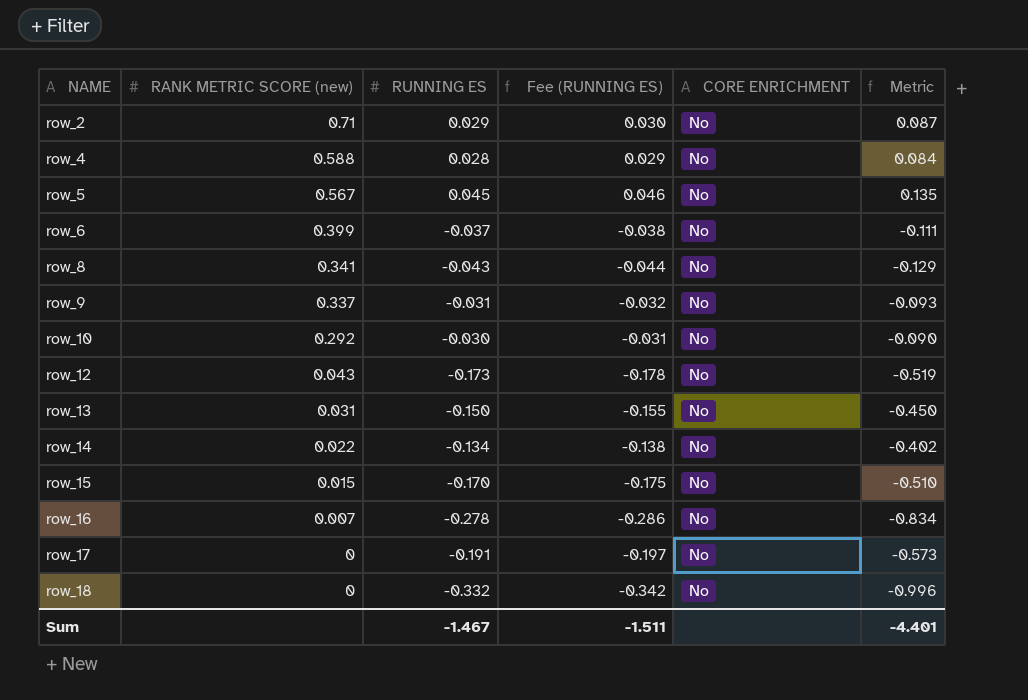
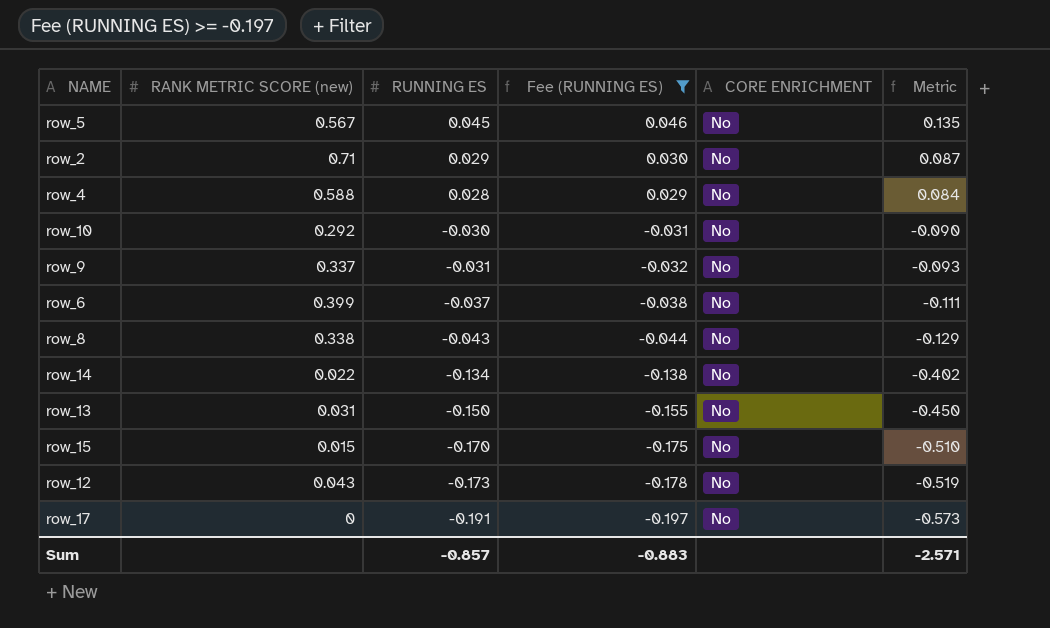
filter: none -> Fee (RUNNING ES) >= -0.197
row order: NAME ascending -> RUNNING ES descending
row_8 | RANK METRIC SCORE (new): 0.341 -> 0.338
Sum | RUNNING ES: -1.467 -> -0.857
Sum | Fee (RUNNING ES): -1.511 -> -0.883
Sum | Metric: -4.401 -> -2.571

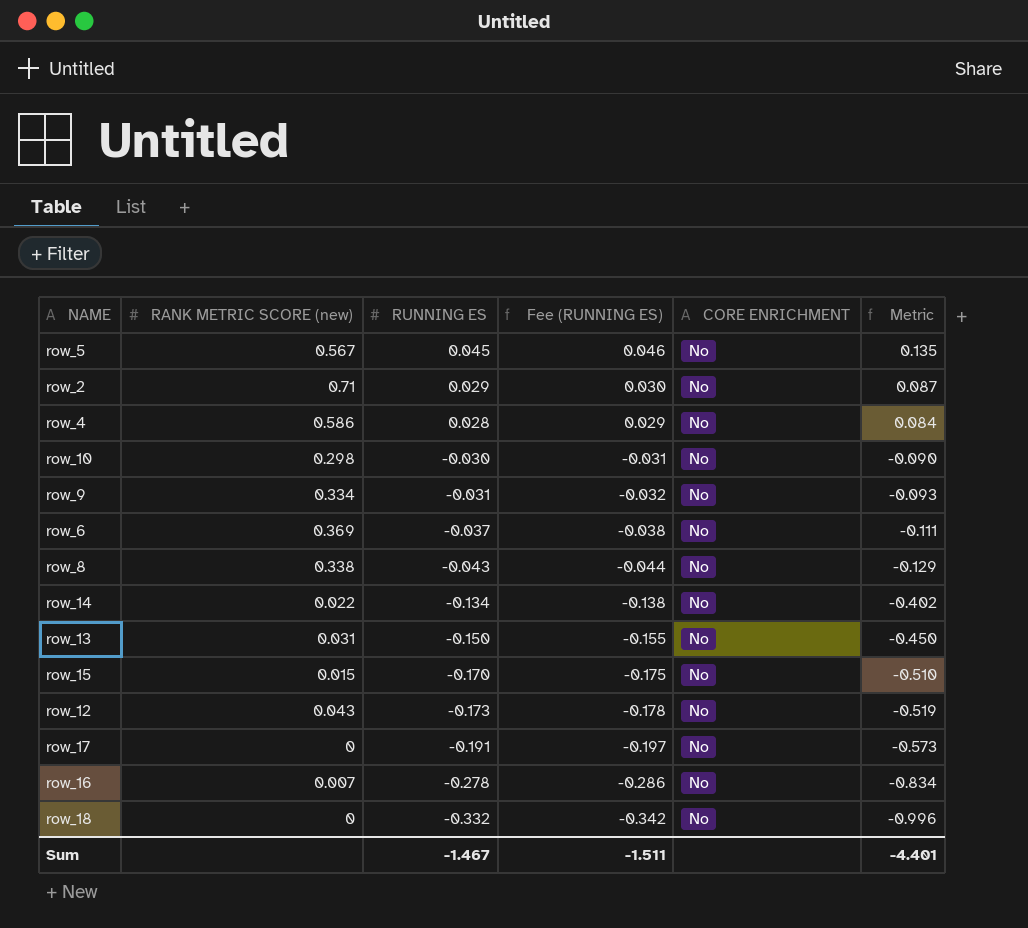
filter: Fee (RUNNING ES) >= -0.197 -> none
row_4 | RANK METRIC SCORE (new): 0.588 -> 0.586
row_10 | RANK METRIC SCORE (new): 0.292 -> 0.298
row_9 | RANK METRIC SCORE (new): 0.337 -> 0.334
row_6 | RANK METRIC SCORE (new): 0.399 -> 0.369
Sum | RUNNING ES: -0.857 -> -1.467
Sum | Fee (RUNNING ES): -0.883 -> -1.511
Sum | Metric: -2.571 -> -4.401

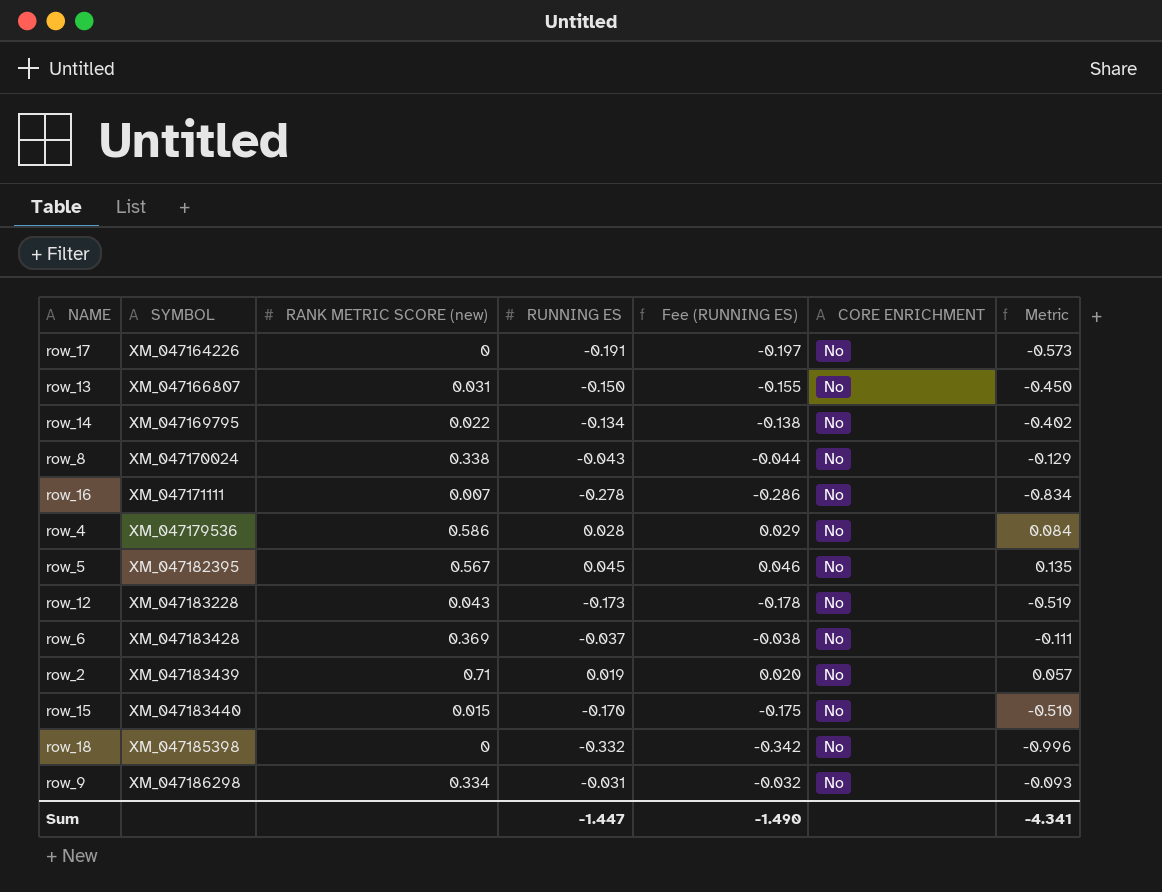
row order: RUNNING ES descending -> SYMBOL ascending
column SYMBOL | position: none -> 2
row row_10: 0.298 | -0.030 | -0.031 | No | -0.090 -> none
row_2 | RUNNING ES: 0.029 -> 0.019
row_2 | Fee (RUNNING ES): 0.030 -> 0.020
row_2 | Metric: 0.087 -> 0.057
Sum | RUNNING ES: -1.467 -> -1.447
Sum | Fee (RUNNING ES): -1.511 -> -1.490
Sum | Metric: -4.401 -> -4.341

